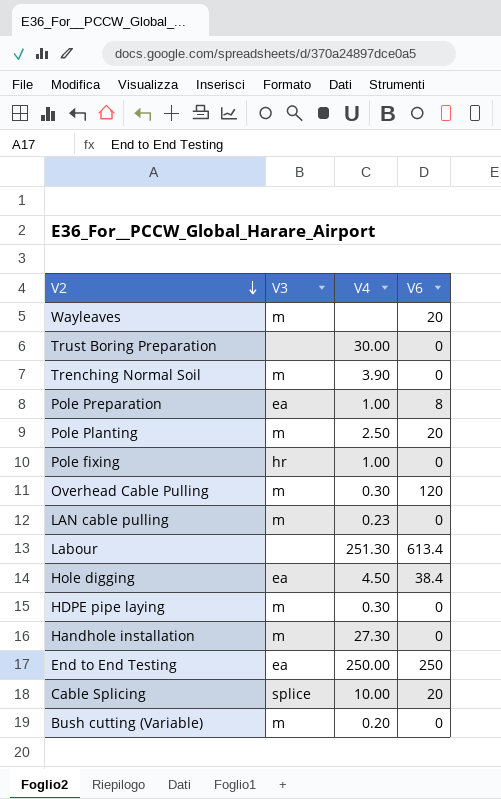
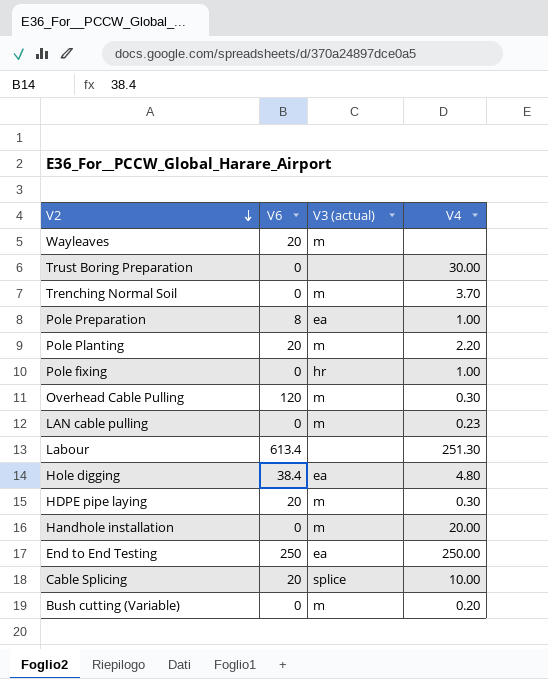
column V6 | position: 4 -> 2
column name: V3 -> V3 (actual)
Trenching Normal Soil | V4: 3.90 -> 3.70
Pole Planting | V4: 2.50 -> 2.20
Hole digging | V4: 4.50 -> 4.80
HDPE pipe laying | V6: 0 -> 20
Handhole installation | V4: 27.30 -> 20.00

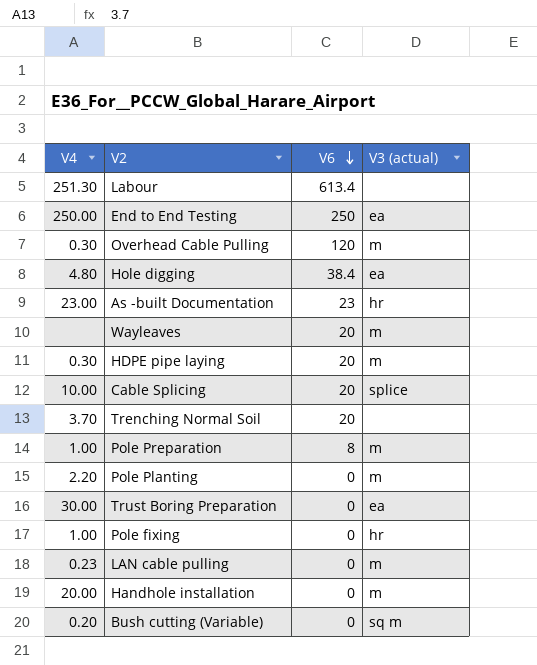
row order: V2 descending -> V6 descending
column V4 | position: 4 -> 1
row As -built Documentation: none -> 23.00 | 23 | hr
Trenching Normal Soil | V6: 0 -> 20
Trenching Normal Soil | V3 (actual): m -> none
Pole Preparation | V3 (actual): ea -> m
Pole Planting | V6: 20 -> 0
Trust Boring Preparation | V3 (actual): none -> ea
Bush cutting (Variable) | V3 (actual): m -> sq m

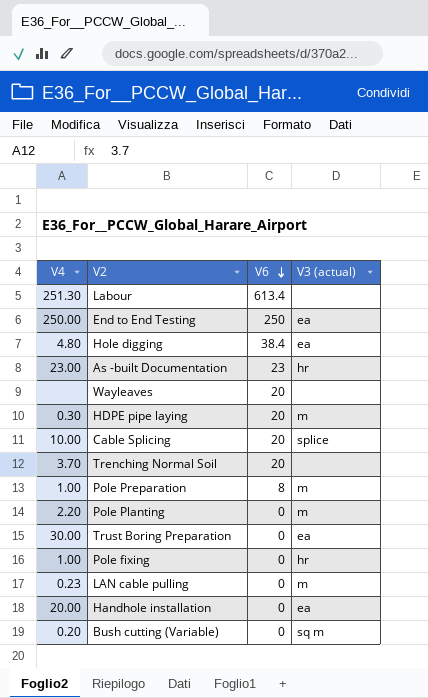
row Overhead Cable Pulling: 0.30 | 120 | m -> none
Wayleaves | V3 (actual): m -> none
Handhole installation | V3 (actual): m -> ea

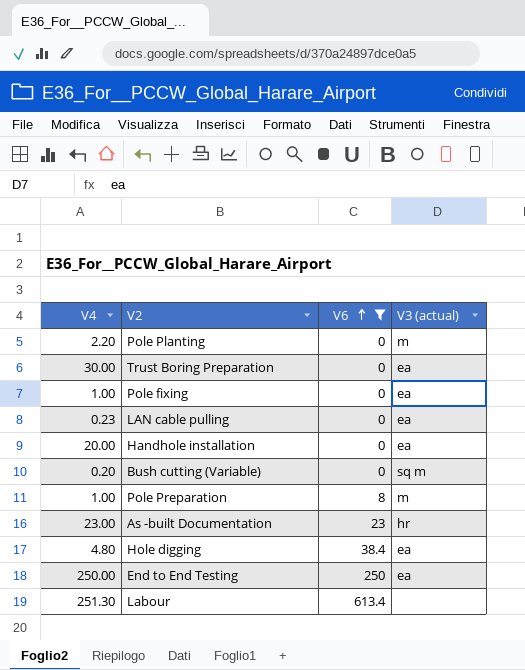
filter: none -> V6 != 20
row order: V6 descending -> V6 ascending
Pole fixing | V3 (actual): hr -> ea
LAN cable pulling | V3 (actual): m -> ea

